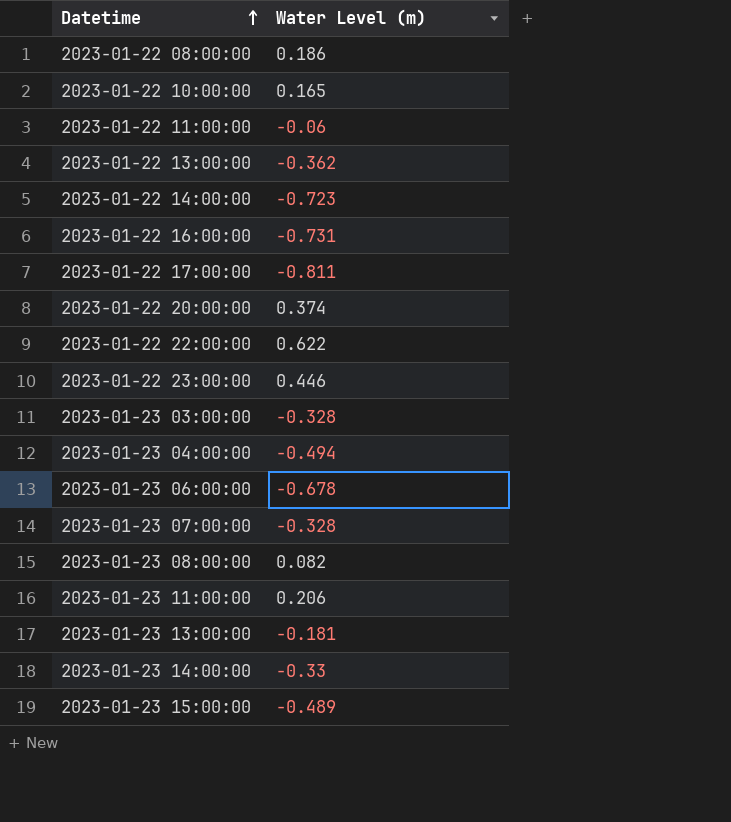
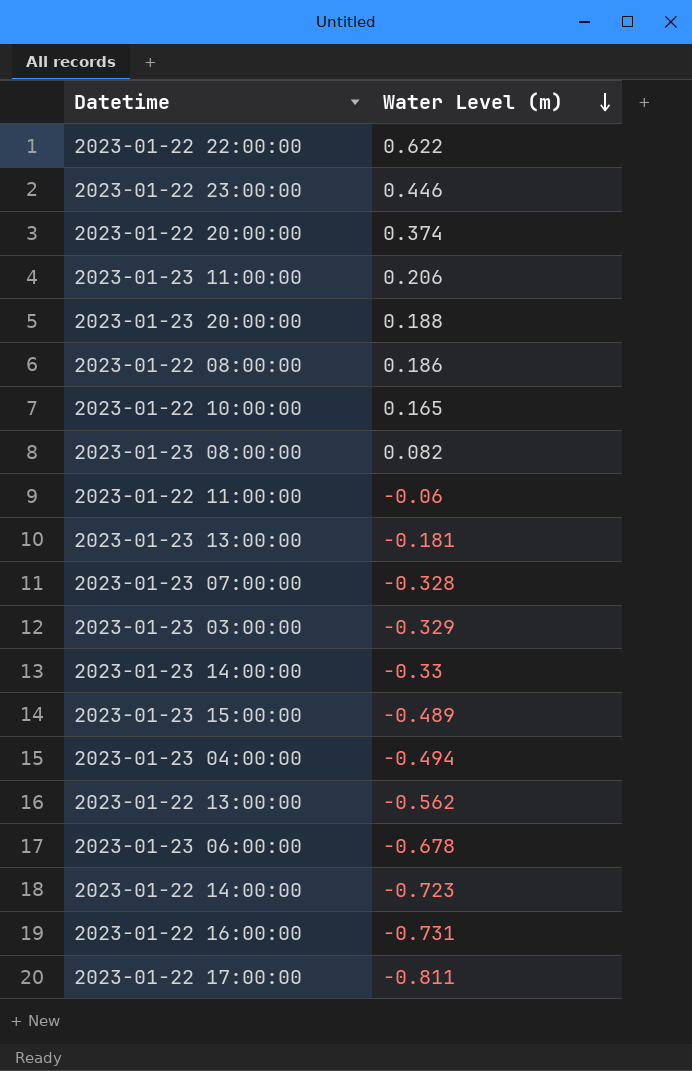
row order: Datetime ascending -> Water Level (m) descending
row 2023-01-23 20:00:00: none -> 0.188
2023-01-23 03:00:00 | Water Level (m): -0.328 -> -0.329
2023-01-22 13:00:00 | Water Level (m): -0.362 -> -0.562

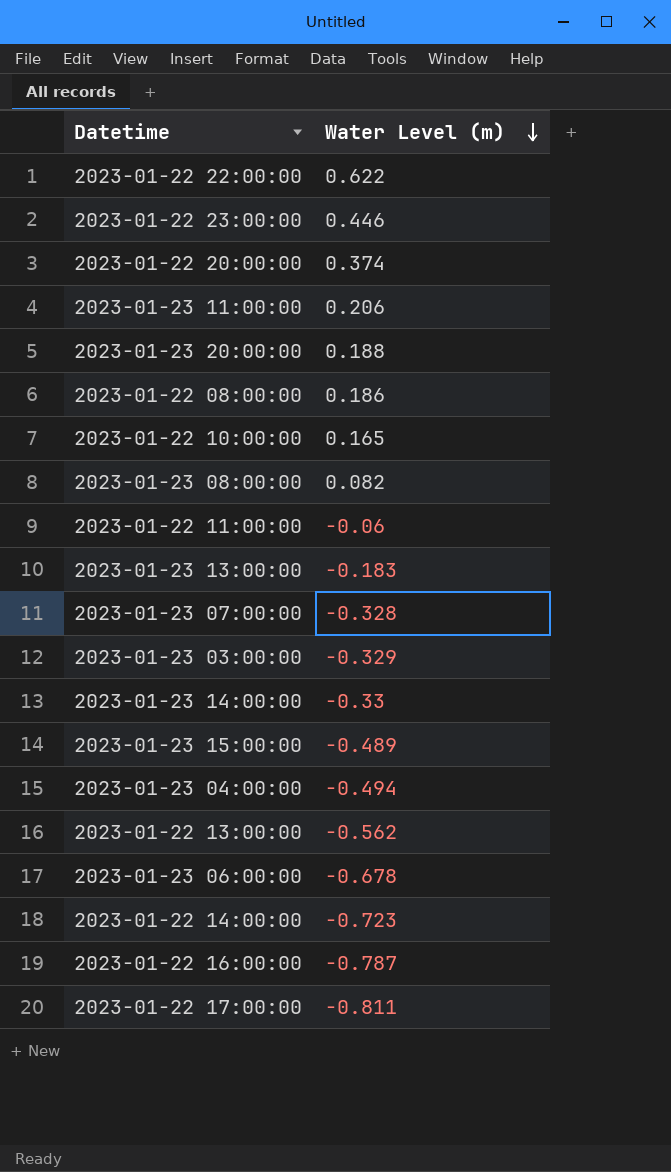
2023-01-23 13:00:00 | Water Level (m): -0.181 -> -0.183
2023-01-22 16:00:00 | Water Level (m): -0.731 -> -0.787

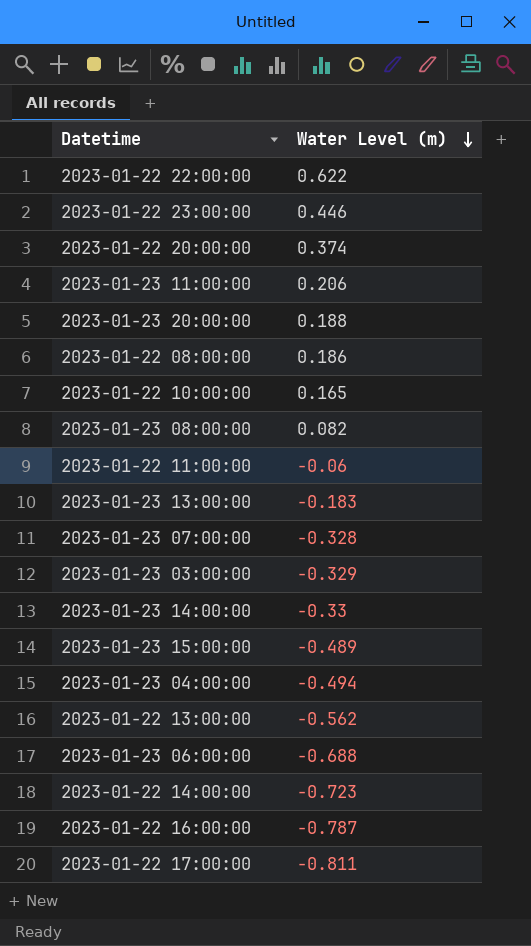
2023-01-23 06:00:00 | Water Level (m): -0.678 -> -0.688

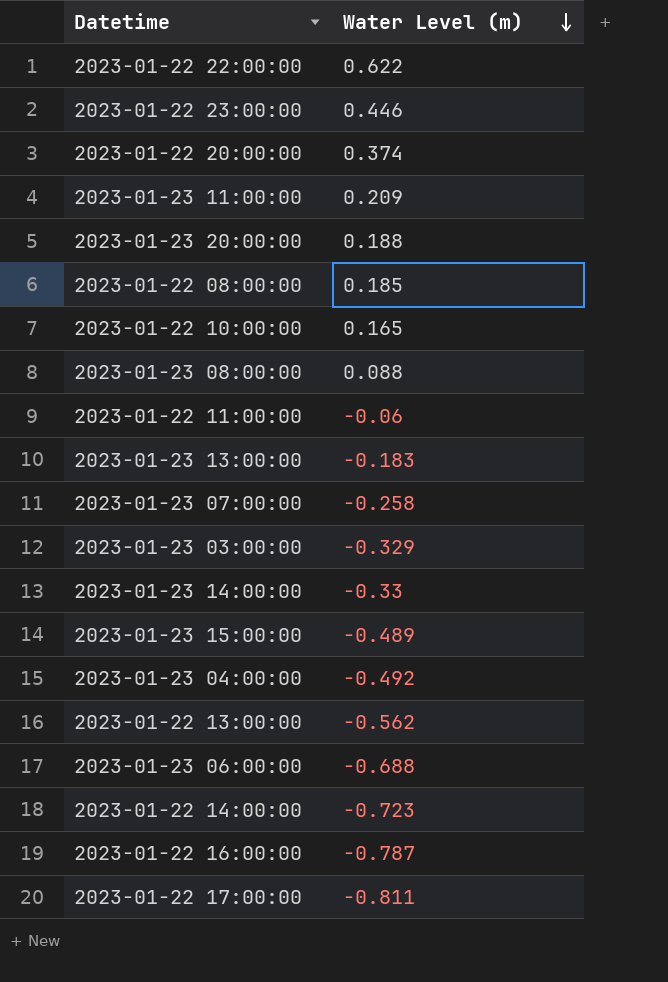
2023-01-23 11:00:00 | Water Level (m): 0.206 -> 0.209
2023-01-22 08:00:00 | Water Level (m): 0.186 -> 0.185
2023-01-23 08:00:00 | Water Level (m): 0.082 -> 0.088
2023-01-23 07:00:00 | Water Level (m): -0.328 -> -0.258
2023-01-23 04:00:00 | Water Level (m): -0.494 -> -0.492

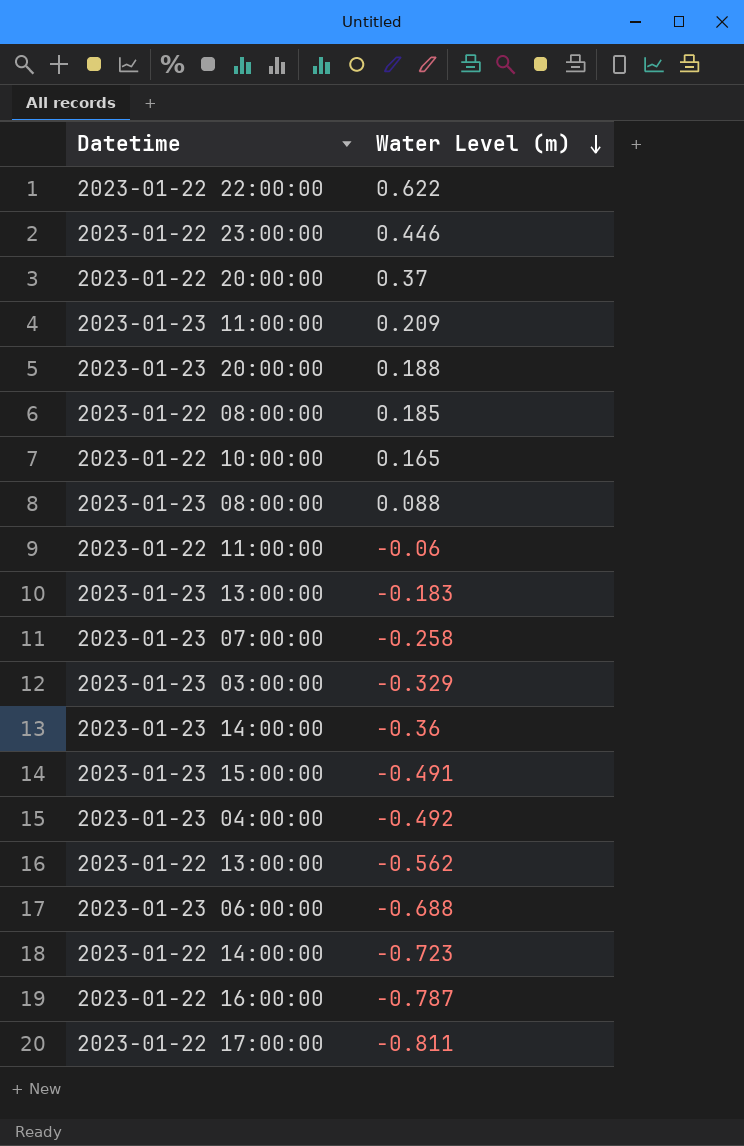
2023-01-22 20:00:00 | Water Level (m): 0.374 -> 0.37
2023-01-23 14:00:00 | Water Level (m): -0.33 -> -0.36
2023-01-23 15:00:00 | Water Level (m): -0.489 -> -0.491

